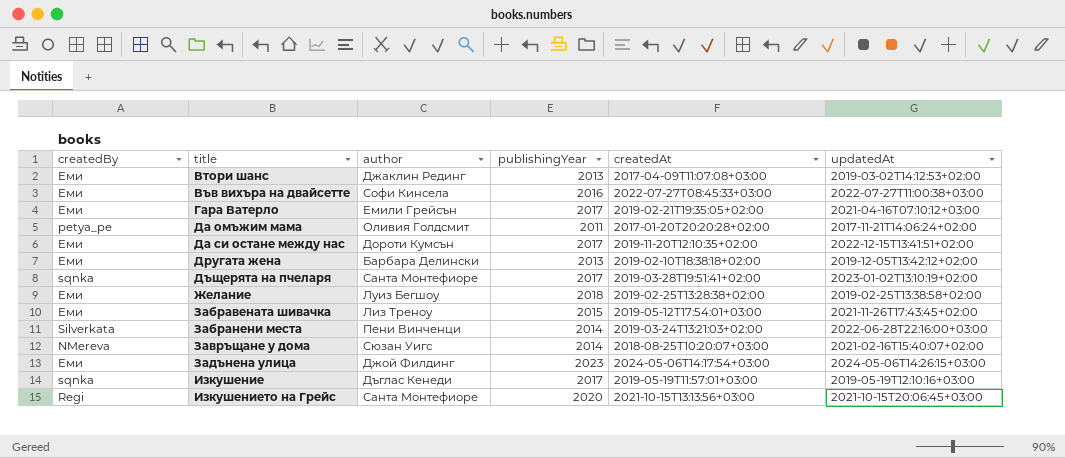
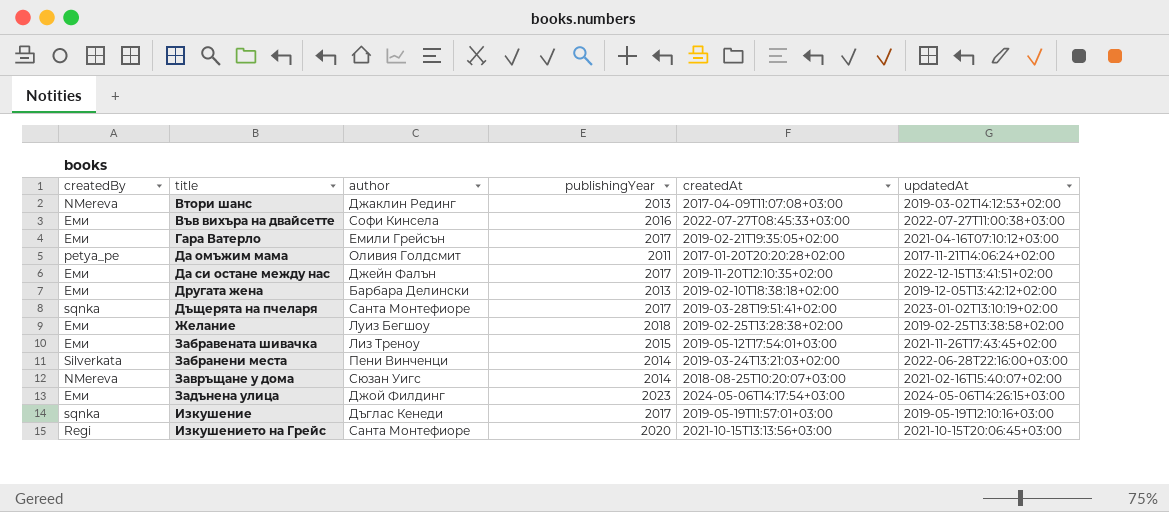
Втори шанс | createdBy: Еми -> NMereva
Да си остане между нас | author: Дороти Кумсън -> Джейн Фалън

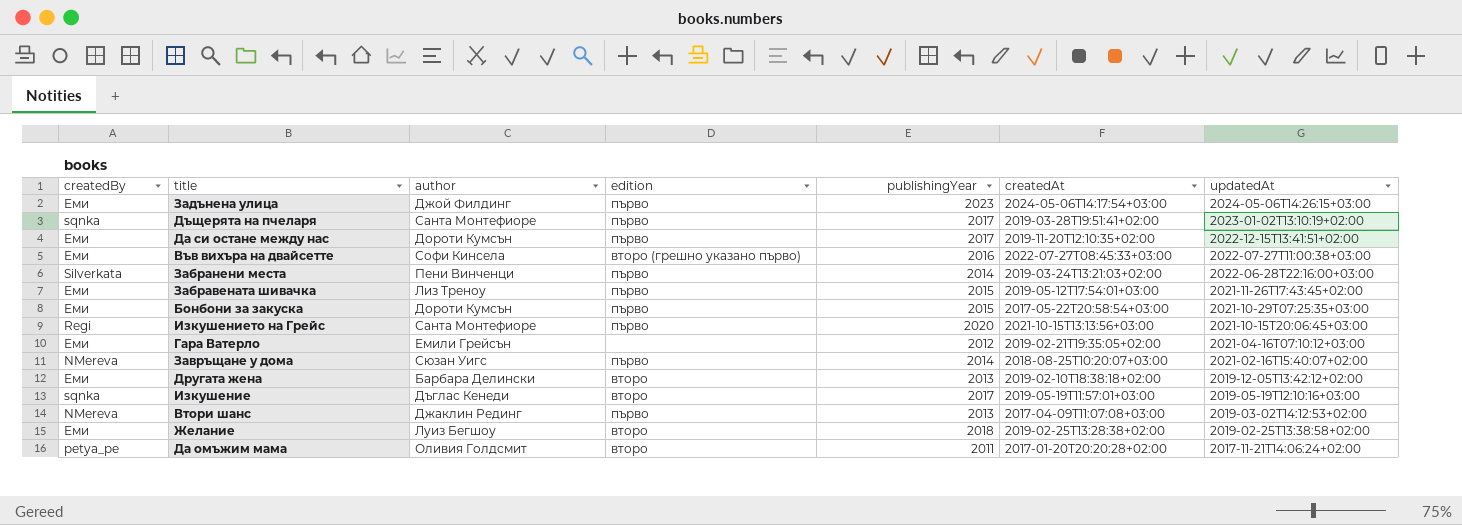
row order: title ascending -> updatedAt descending
column edition | position: none -> 4
Да си остане между нас | author: Джейн Фалън -> Дороти Кумсън
row Бонбони за закуска: none -> Еми | Дороти Кумсън | първо | 2015 | 2017-05-22T20:58:54+03:00 | 2021-10-29T07:25:35+03:00
Гара Ватерло | publishingYear: 2017 -> 2012

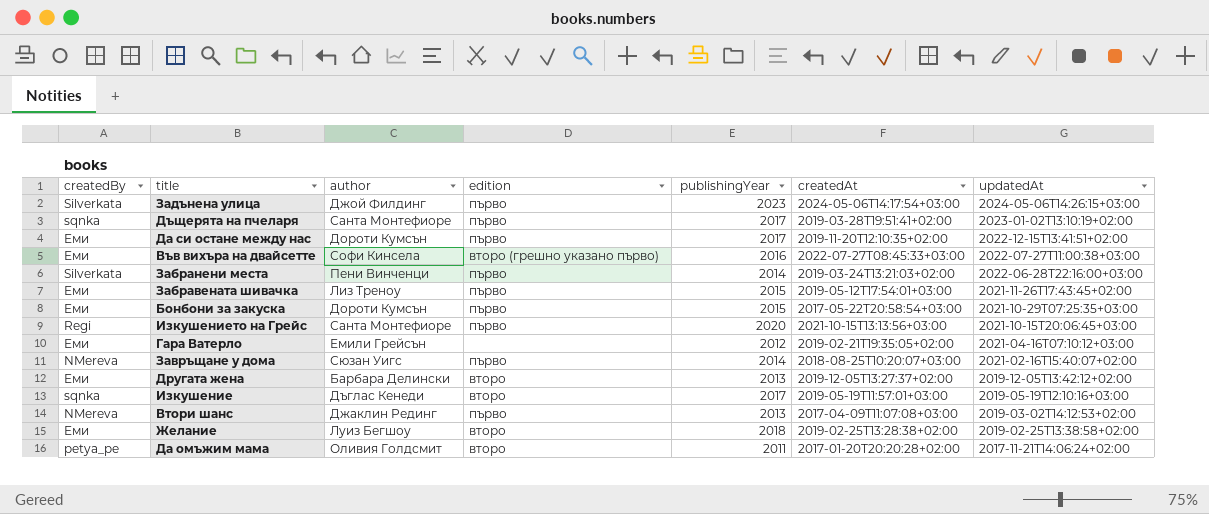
Задънена улица | createdBy: Еми -> Silverkata
Другата жена | createdAt: 2019-02-10T18:38:18+02:00 -> 2019-12-05T13:27:37+02:00

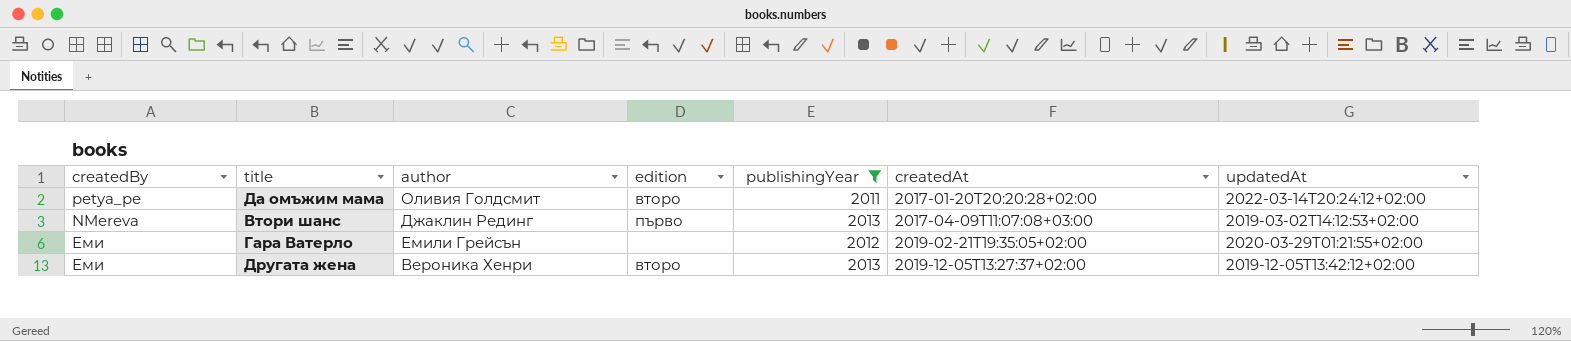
filter: none -> publishingYear <= 2013
row order: updatedAt descending -> createdAt ascending
Да омъжим мама | updatedAt: 2017-11-21T14:06:24+02:00 -> 2022-03-14T20:24:12+02:00
Гара Ватерло | updatedAt: 2021-04-16T07:10:12+03:00 -> 2020-03-29T01:21:55+02:00
Другата жена | author: Барбара Делински -> Вероника Хенри

